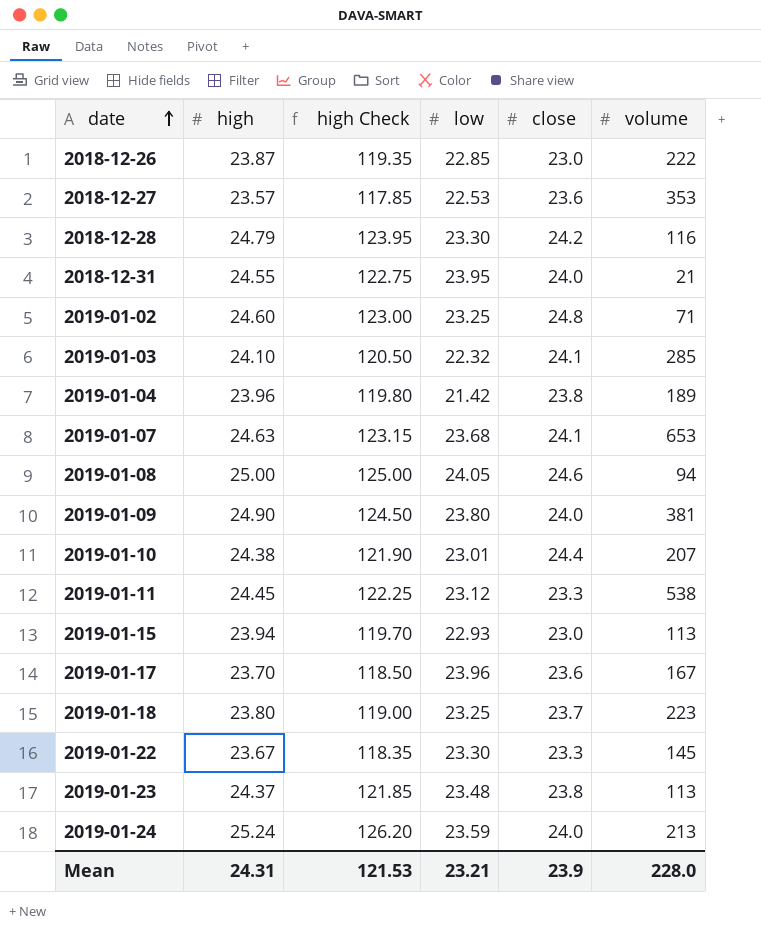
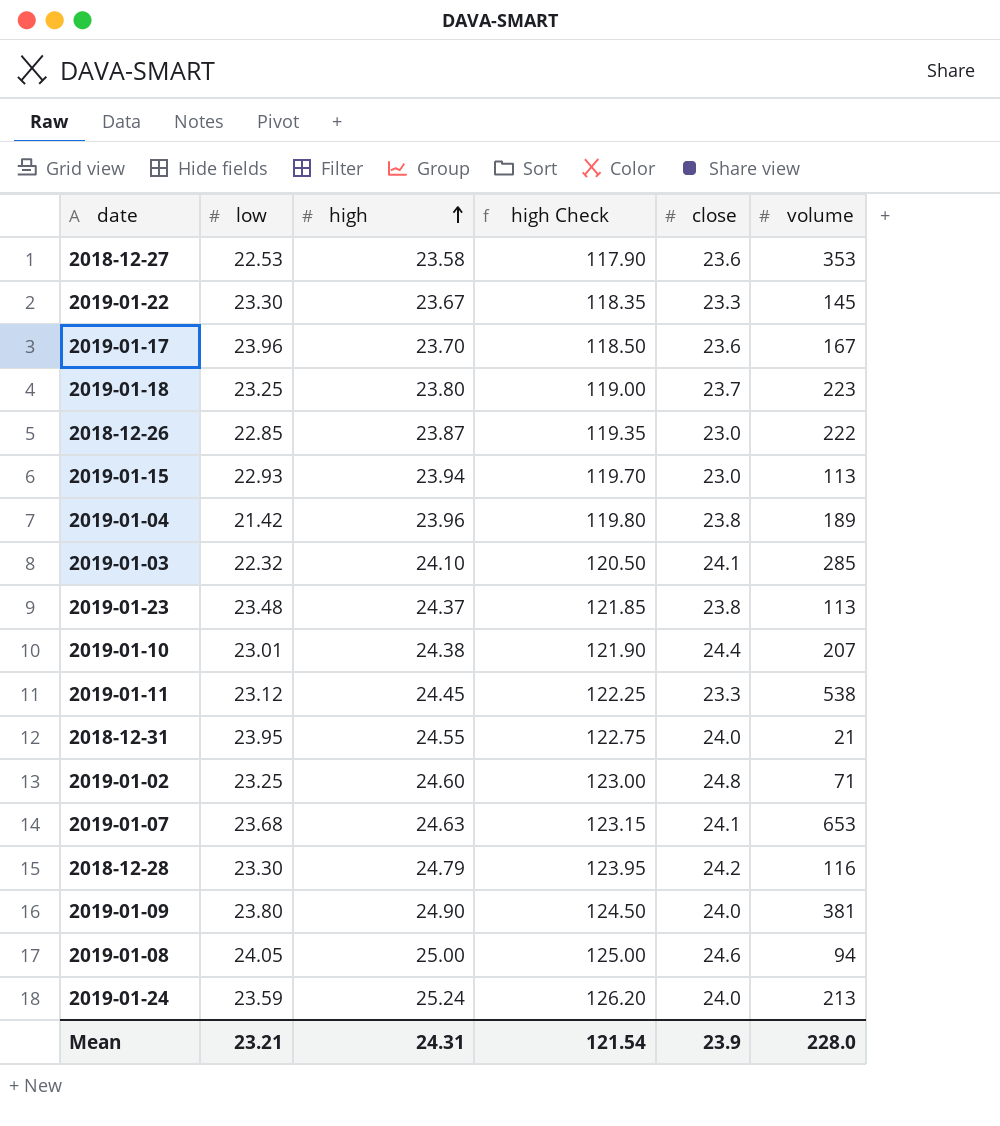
row order: date ascending -> high ascending
column low | position: 4 -> 2
2018-12-27 | high: 23.57 -> 23.58
2018-12-27 | high Check: 117.85 -> 117.90
Mean | high Check: 121.53 -> 121.54

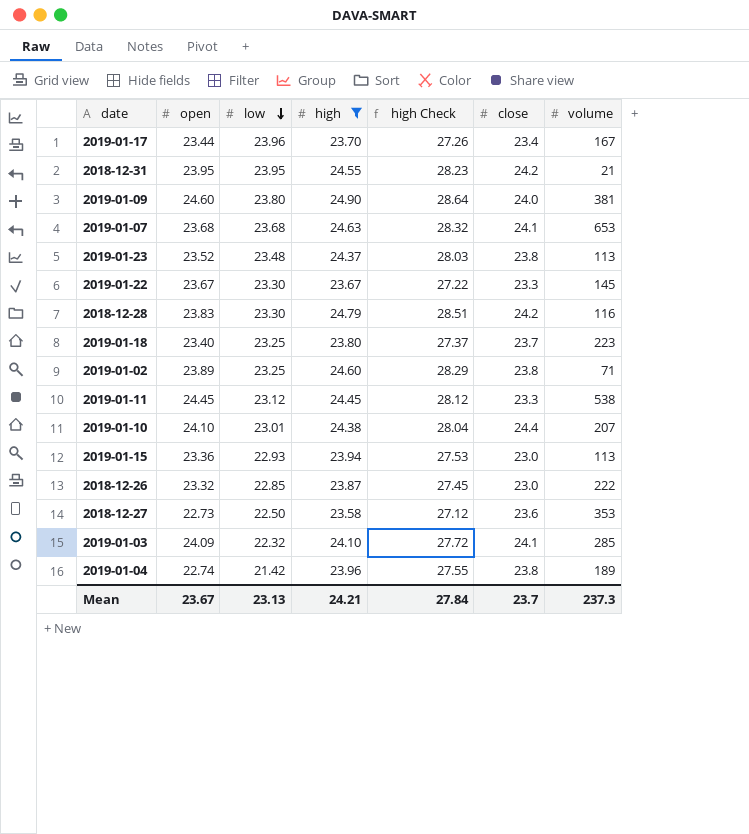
filter: none -> high <= 24.90
row order: high ascending -> low descending
column open | position: none -> 2
column high Check | formula: [high] * 5 -> [high] * 1.15
2019-01-17 | close: 23.6 -> 23.4
2018-12-31 | close: 24.0 -> 24.2
2019-01-02 | close: 24.8 -> 23.8
2018-12-27 | low: 22.53 -> 22.50
Mean | low: 23.21 -> 23.13
Mean | high: 24.31 -> 24.21
Mean | high Check: 121.54 -> 27.84
Mean | close: 23.9 -> 23.7
Mean | volume: 228.0 -> 237.3

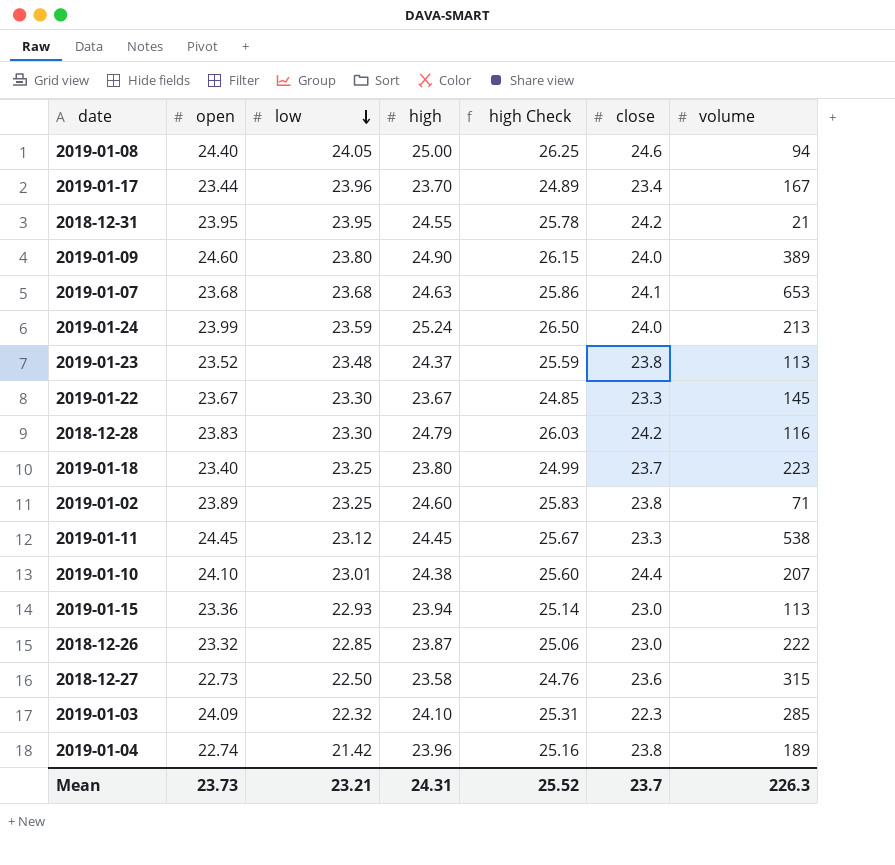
filter: high <= 24.90 -> none
column high Check | formula: [high] * 1.15 -> [high] * 1.05
2019-01-09 | volume: 381 -> 389
2018-12-27 | volume: 353 -> 315
2019-01-03 | close: 24.1 -> 22.3
Mean | open: 23.67 -> 23.73
Mean | low: 23.13 -> 23.21
Mean | high: 24.21 -> 24.31
Mean | high Check: 27.84 -> 25.52
Mean | volume: 237.3 -> 226.3

